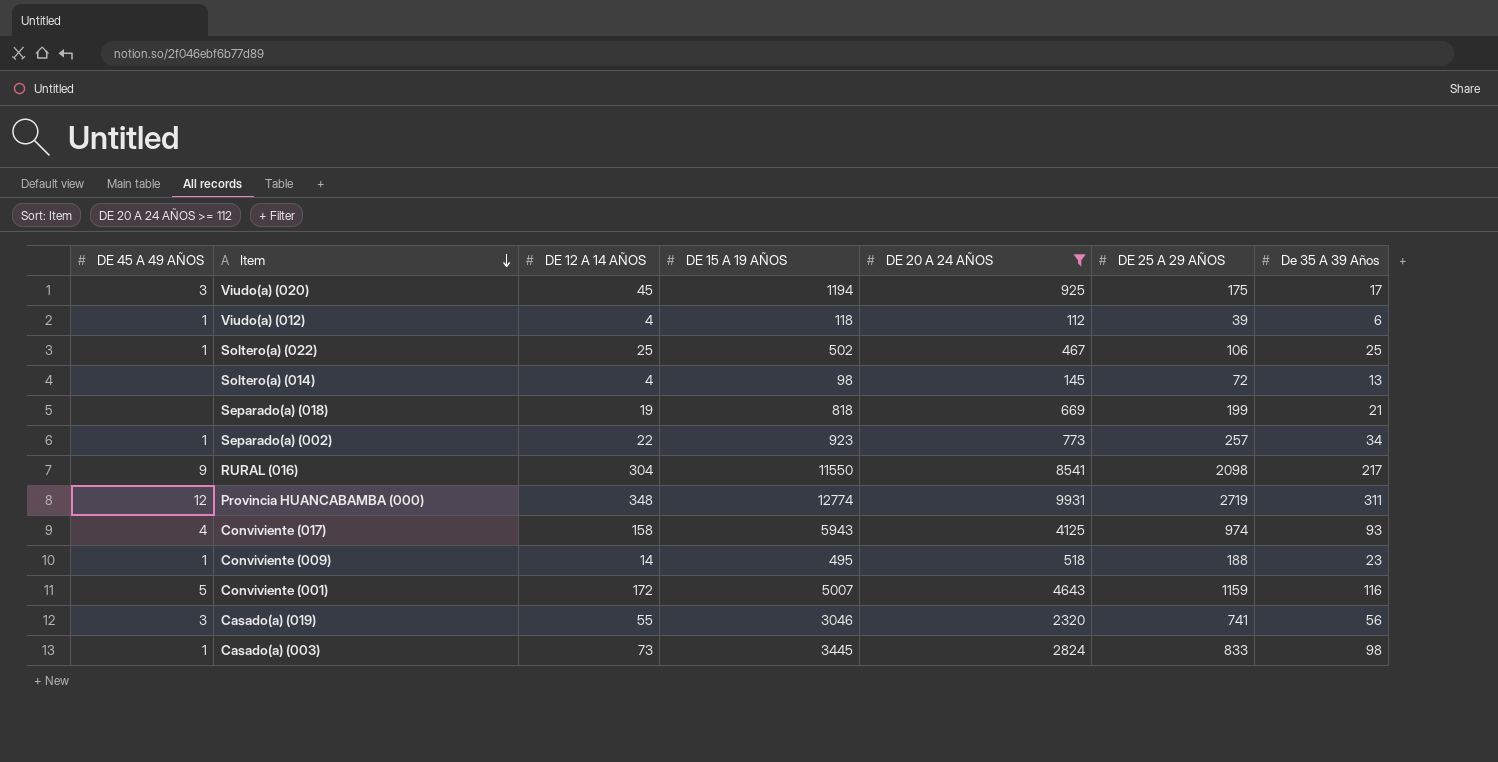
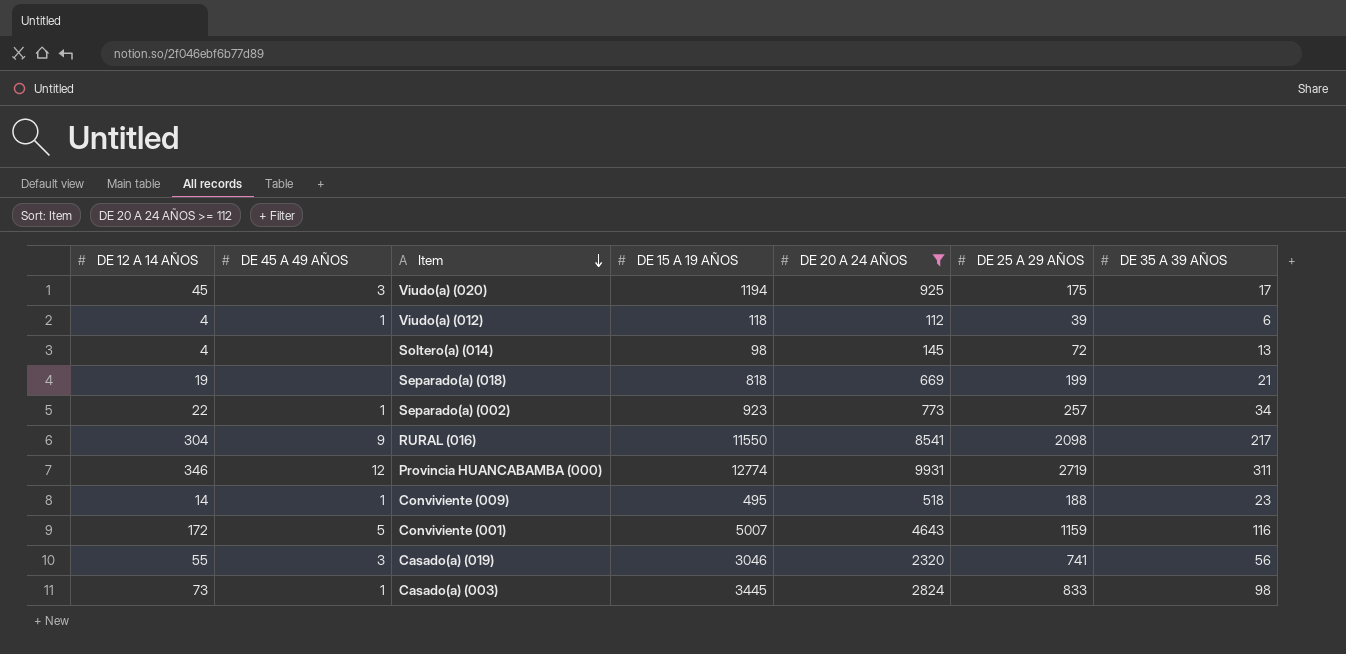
column DE 12 A 14 AÑOS | position: 3 -> 1
column name: De 35 A 39 Años -> DE 35 A 39 AÑOS
row Soltero(a) (022): 1 | 25 | 502 | 467 | 106 | 25 -> none
row Conviviente (017): 4 | 158 | 5943 | 4125 | 974 | 93 -> none
Provincia HUANCABAMBA (000) | DE 12 A 14 AÑOS: 348 -> 346

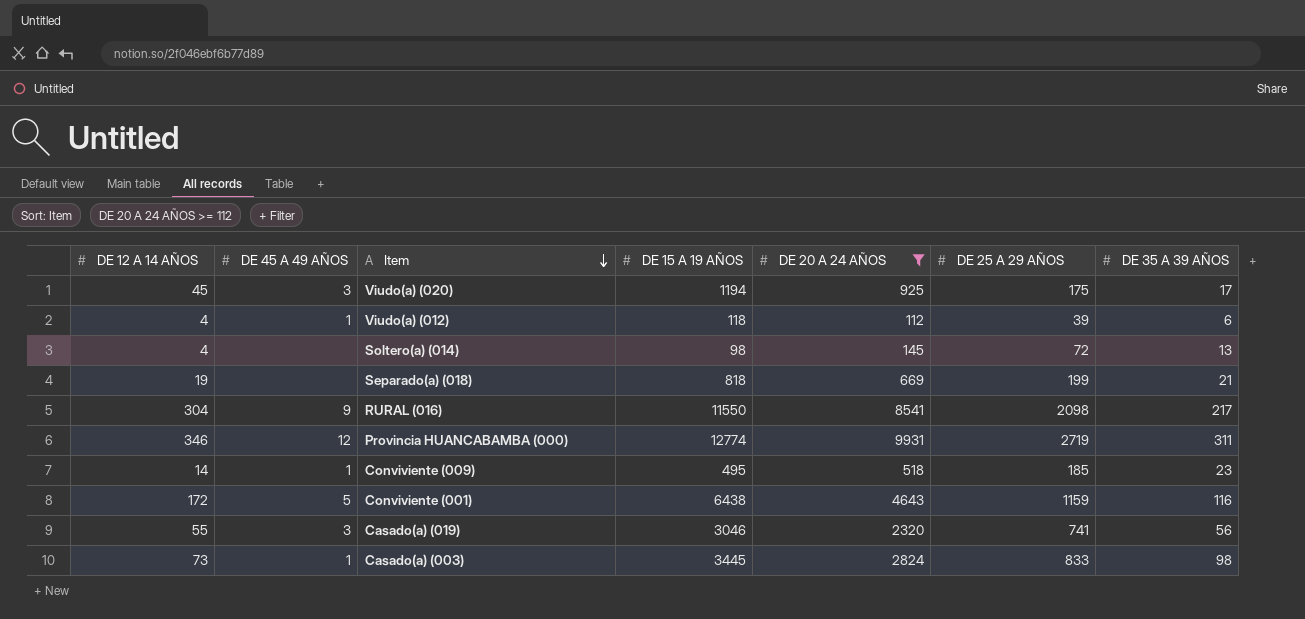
row Separado(a) (002): 22 | 1 | 923 | 773 | 257 | 34 -> none
Conviviente (009) | DE 25 A 29 AÑOS: 188 -> 185
Conviviente (001) | DE 15 A 19 AÑOS: 5007 -> 6438

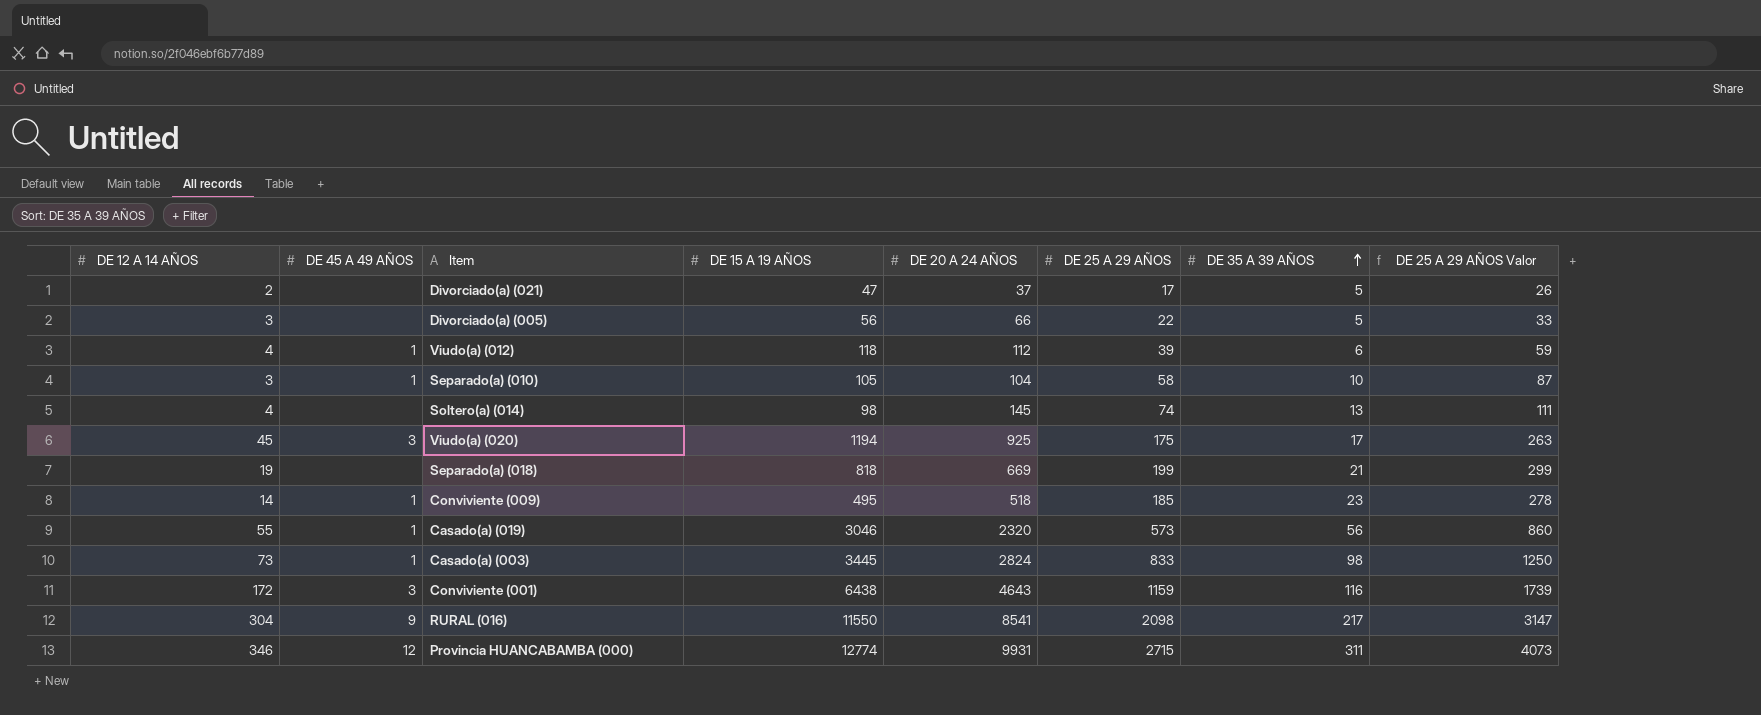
filter: DE 20 A 24 AÑOS >= 112 -> none
row order: Item descending -> DE 35 A 39 AÑOS ascending
column DE 25 A 29 AÑOS Valor | formula: none -> [DE 25 A 29 AÑOS] * 1,5
Soltero(a) (014) | DE 25 A 29 AÑOS: 72 -> 74
Casado(a) (019) | DE 45 A 49 AÑOS: 3 -> 1
Casado(a) (019) | DE 25 A 29 AÑOS: 741 -> 573
Conviviente (001) | DE 45 A 49 AÑOS: 5 -> 3
Provincia HUANCABAMBA (000) | DE 25 A 29 AÑOS: 2719 -> 2715

